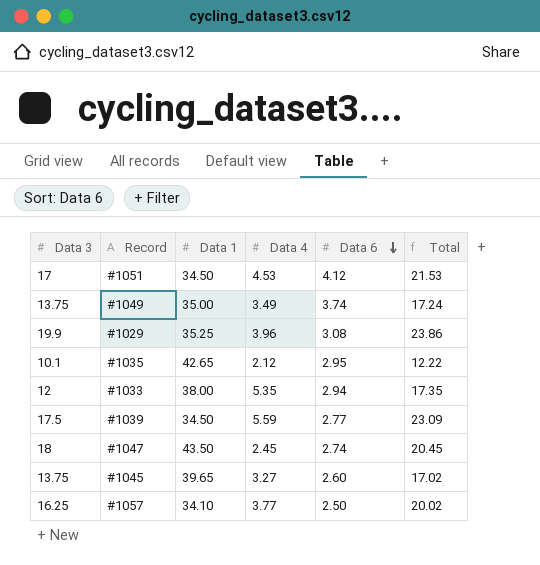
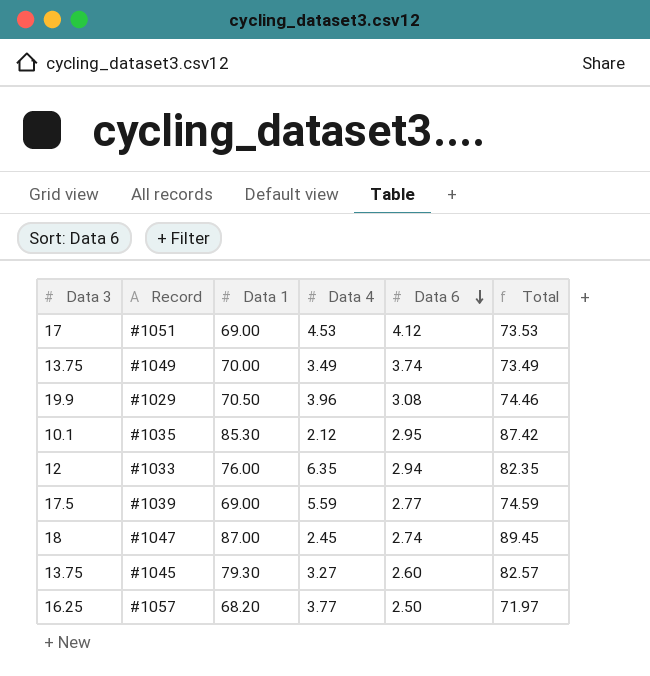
column Total | formula: [Data 3] + [Data 4] -> [Data 1] + [Data 4]
#1051 | Data 1: 34.50 -> 69.00
#1049 | Data 1: 35.00 -> 70.00
#1029 | Data 1: 35.25 -> 70.50
#1035 | Data 1: 42.65 -> 85.30
#1033 | Data 1: 38.00 -> 76.00
#1033 | Data 4: 5.35 -> 6.35
#1039 | Data 1: 34.50 -> 69.00
#1047 | Data 1: 43.50 -> 87.00
#1045 | Data 1: 39.65 -> 79.30
#1057 | Data 1: 34.10 -> 68.20

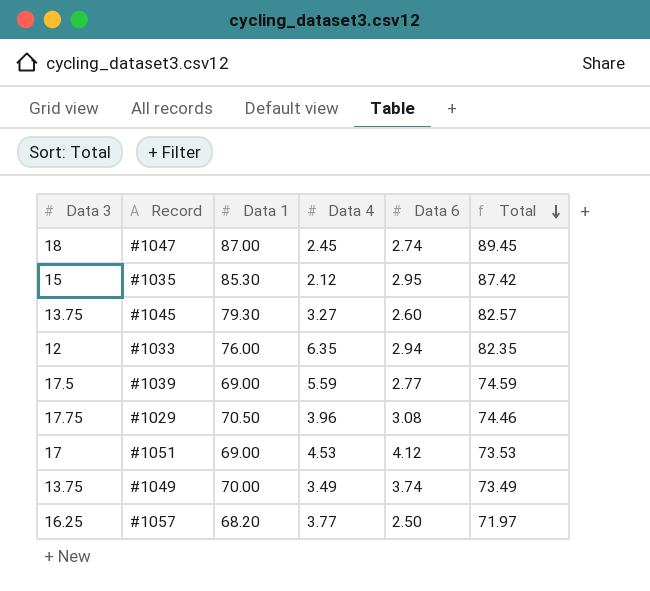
row order: Data 6 descending -> Total descending
#1035 | Data 3: 10.1 -> 15
#1029 | Data 3: 19.9 -> 17.75

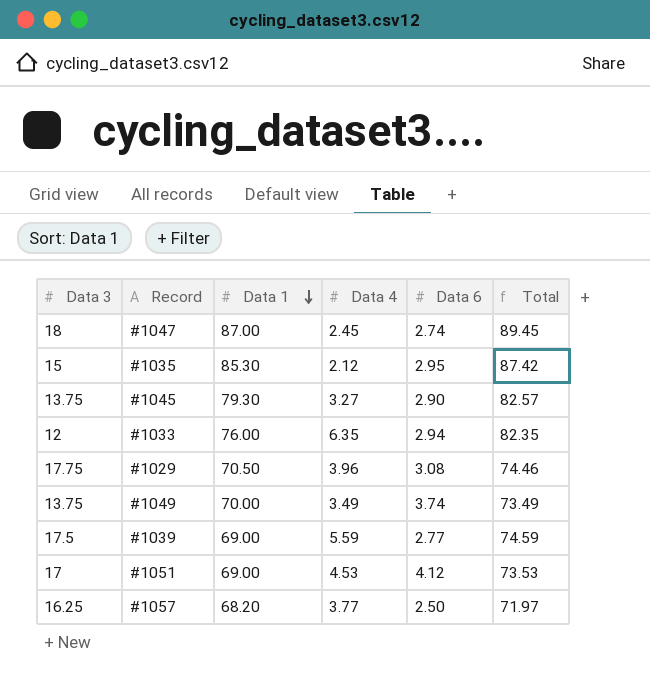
row order: Total descending -> Data 1 descending
#1045 | Data 6: 2.60 -> 2.90

